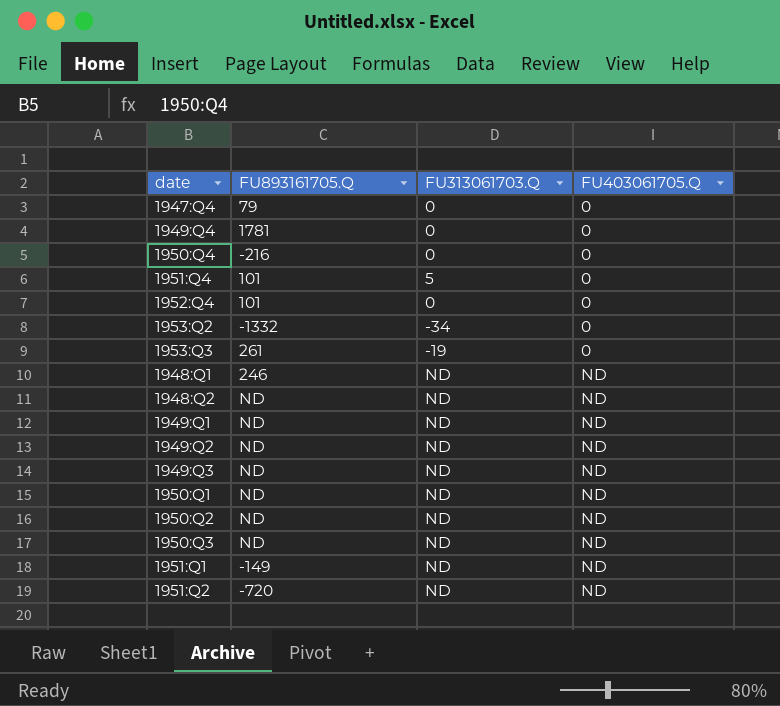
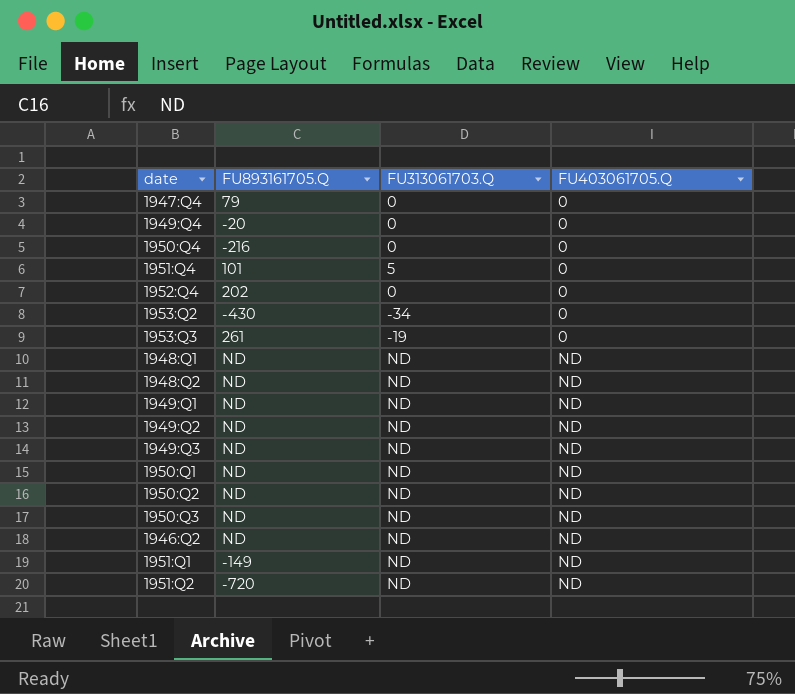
1949:Q4 | FU893161705.Q: 1781 -> -20
1952:Q4 | FU893161705.Q: 101 -> 202
1953:Q2 | FU893161705.Q: -1332 -> -430
1948:Q1 | FU893161705.Q: 246 -> ND
row 1946:Q2: none -> ND | ND | ND

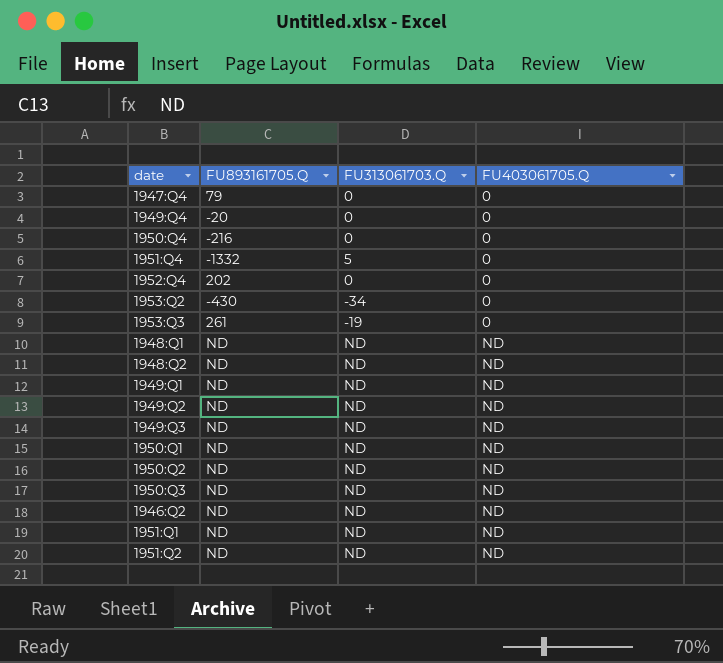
1951:Q4 | FU893161705.Q: 101 -> -1332
1951:Q1 | FU893161705.Q: -149 -> ND
1951:Q2 | FU893161705.Q: -720 -> ND

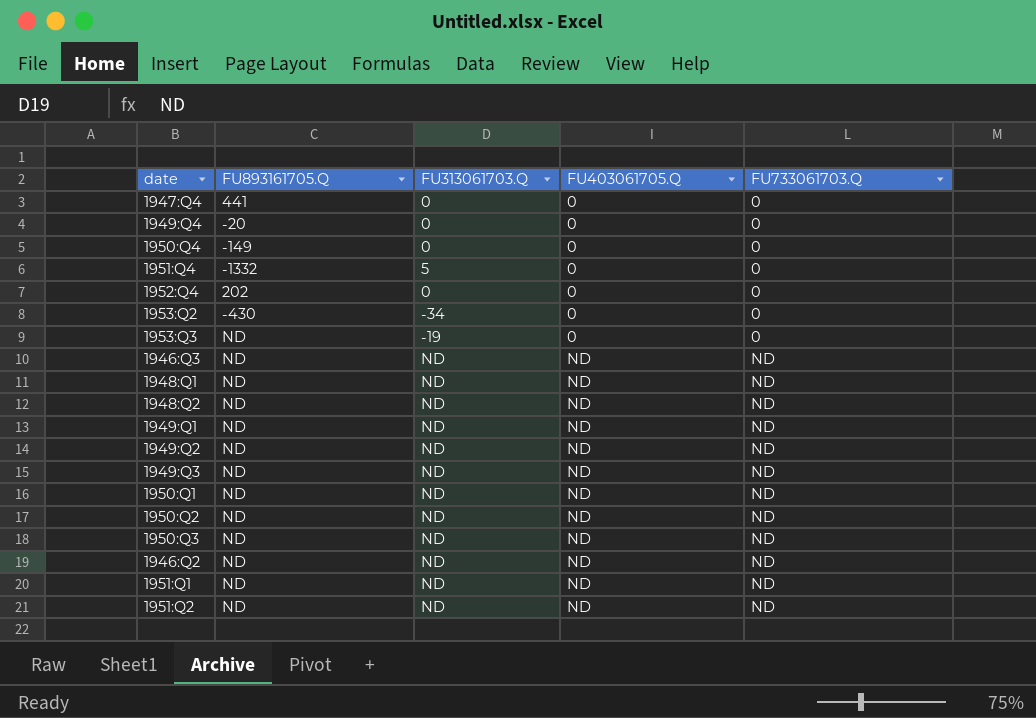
column FU733061703.Q | position: none -> 5
1947:Q4 | FU893161705.Q: 79 -> 441
1950:Q4 | FU893161705.Q: -216 -> -149
1953:Q3 | FU893161705.Q: 261 -> ND
row 1946:Q3: none -> ND | ND | ND | ND

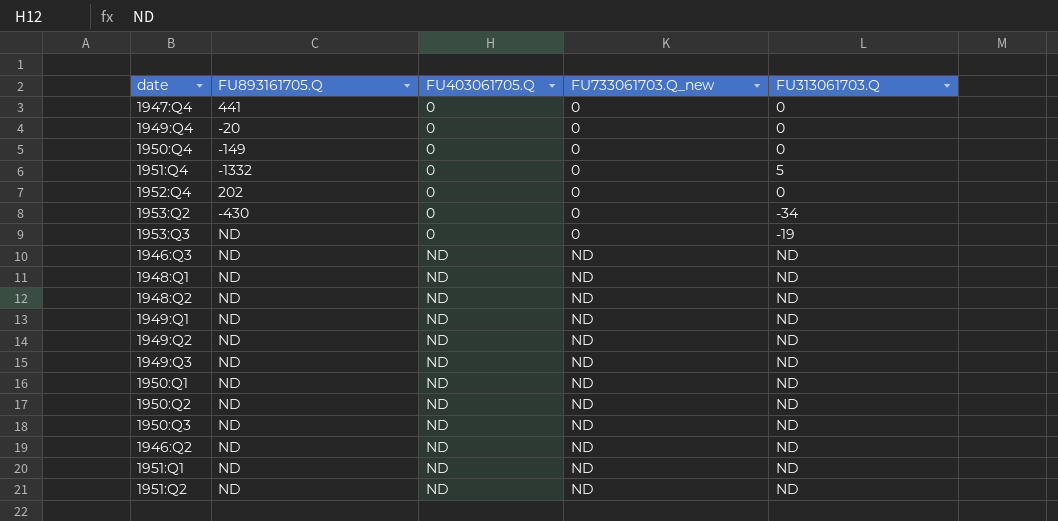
column name: FU733061703.Q -> FU733061703.Q_new
column FU313061703.Q | position: 3 -> 5

